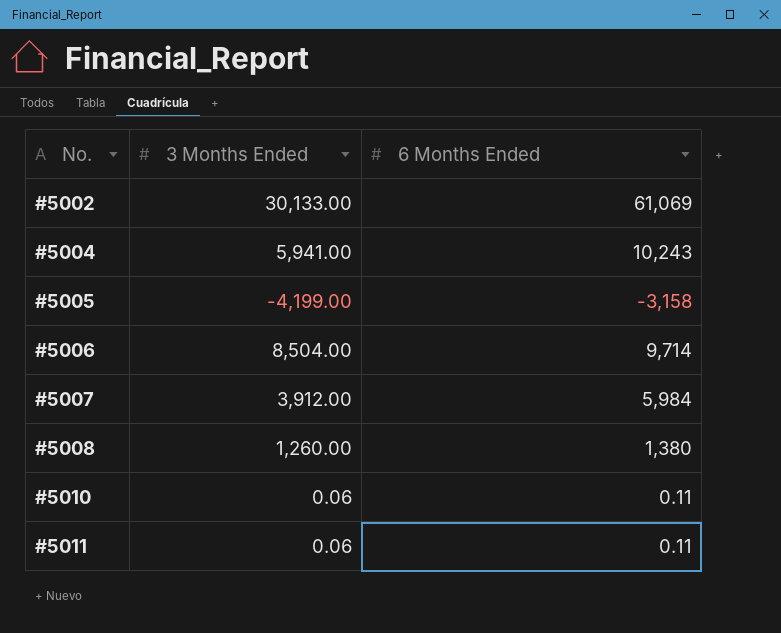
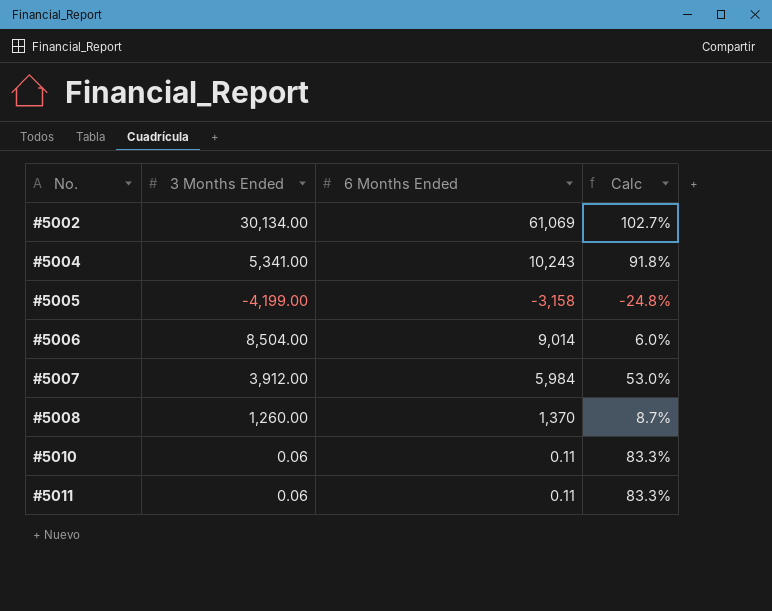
column Calc | formula: none -> ([6 Months Ended] - [3 Months Ended]) / [3 Months Ended]
#5002 | 3 Months Ended: 30,133.00 -> 30,134.00
#5004 | 3 Months Ended: 5,941.00 -> 5,341.00
#5006 | 6 Months Ended: 9,714 -> 9,014
#5008 | 6 Months Ended: 1,380 -> 1,370

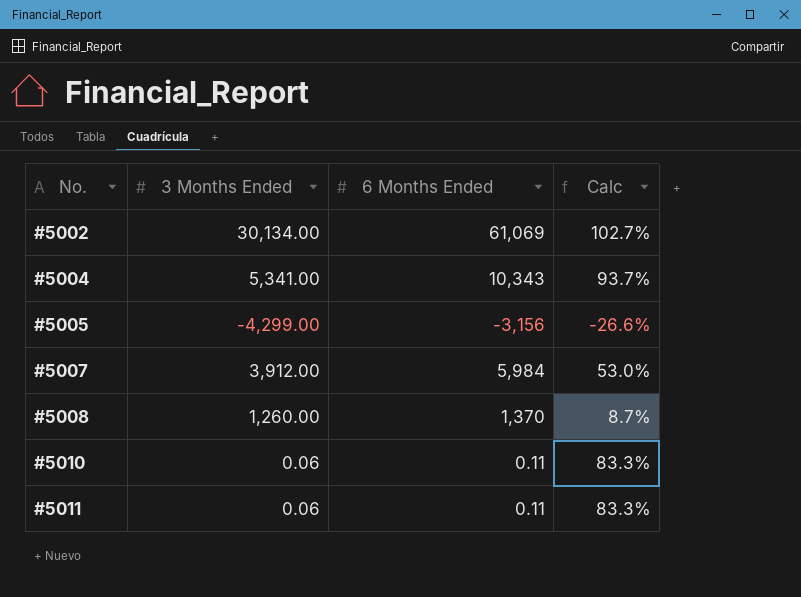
row #5006: 8,504.00 | 9,014 | 6.0% -> none
#5004 | 6 Months Ended: 10,243 -> 10,343
#5004 | Calc: 91.8% -> 93.7%
#5005 | 3 Months Ended: -4,199.00 -> -4,299.00
#5005 | 6 Months Ended: -3,158 -> -3,156
#5005 | Calc: -24.8% -> -26.6%

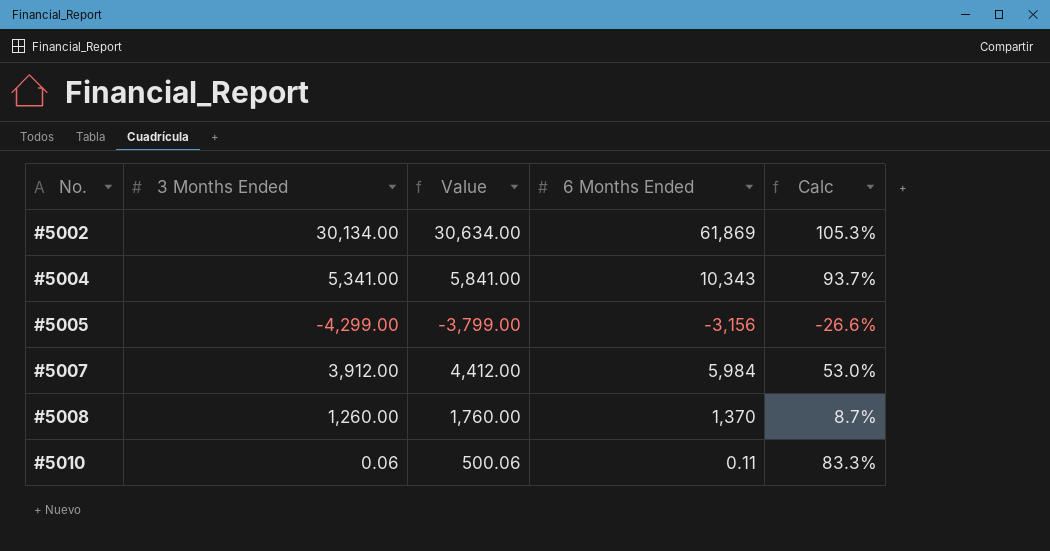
column Value | formula: none -> [3 Months Ended] + 500
row #5011: 0.06 | 0.11 | 83.3% -> none
#5002 | 6 Months Ended: 61,069 -> 61,869
#5002 | Calc: 102.7% -> 105.3%

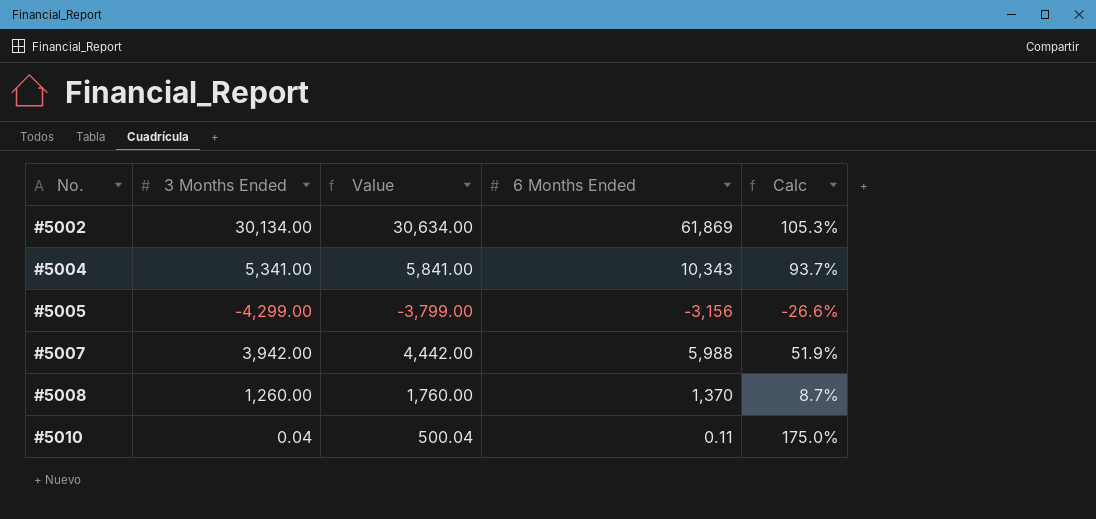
#5007 | 3 Months Ended: 3,912.00 -> 3,942.00
#5007 | Value: 4,412.00 -> 4,442.00
#5007 | 6 Months Ended: 5,984 -> 5,988
#5007 | Calc: 53.0% -> 51.9%
#5010 | 3 Months Ended: 0.06 -> 0.04
#5010 | Value: 500.06 -> 500.04
#5010 | Calc: 83.3% -> 175.0%

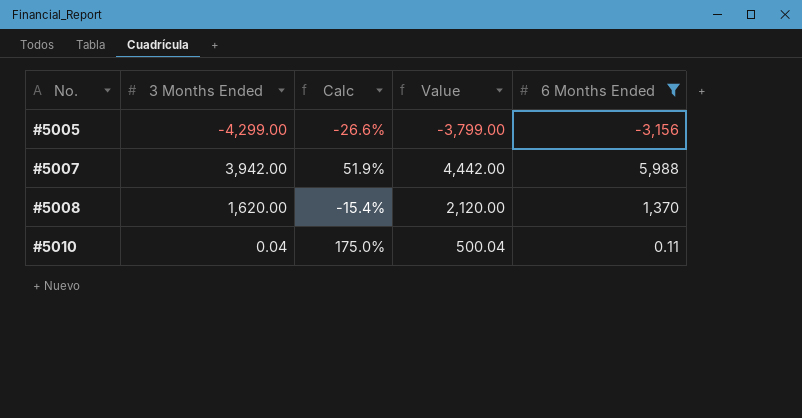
filter: none -> 6 Months Ended <= 5,988
column Calc | position: 5 -> 3
#5008 | 3 Months Ended: 1,260.00 -> 1,620.00
#5008 | Calc: 8.7% -> -15.4%
#5008 | Value: 1,760.00 -> 2,120.00

